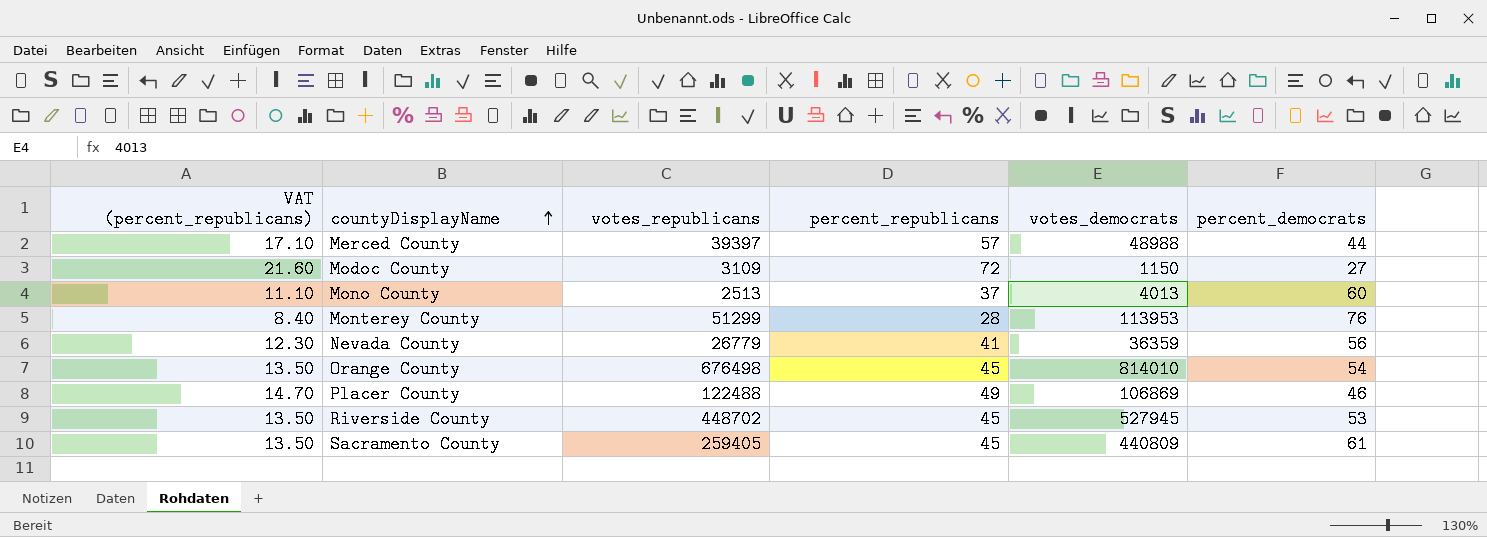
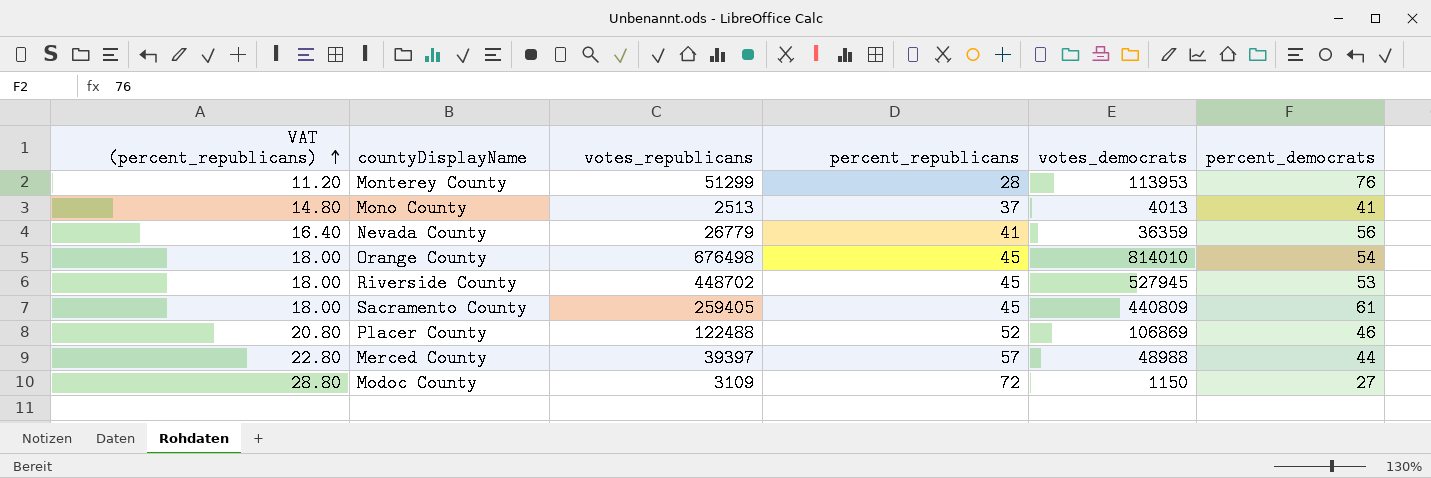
row order: countyDisplayName ascending -> VAT (percent_republicans) ascending
column VAT (percent_republicans) | formula: [percent_republicans] * 0.3 -> [percent_republicans] * 0.4
Mono County | percent_democrats: 60 -> 41
Placer County | percent_republicans: 49 -> 52

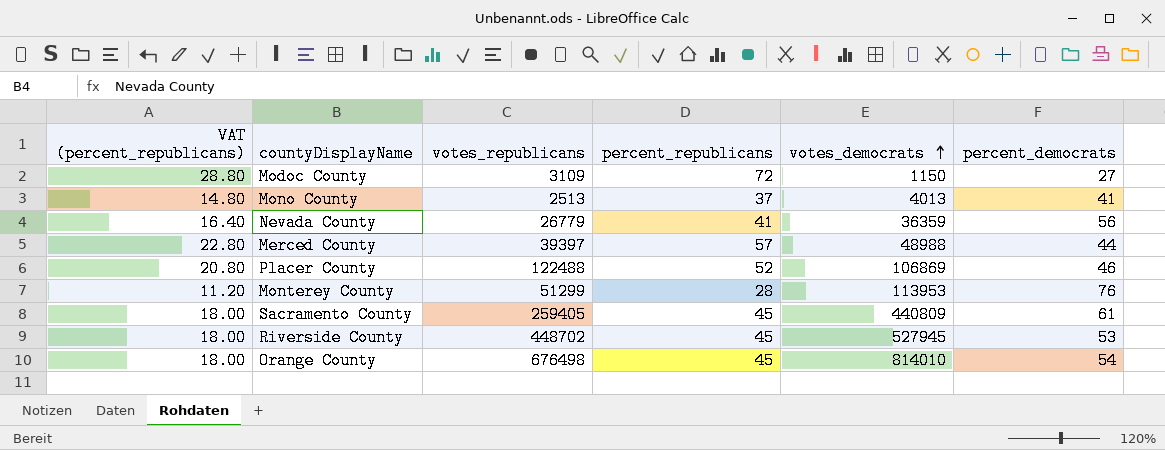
row order: VAT (percent_republicans) ascending -> votes_democrats ascending

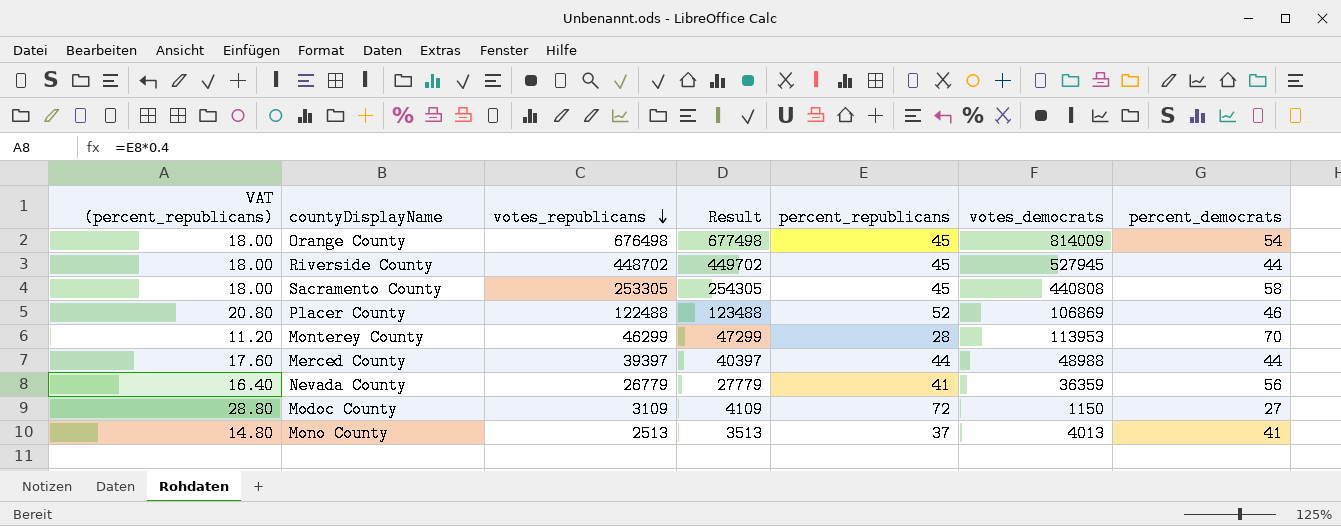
row order: votes_democrats ascending -> votes_republicans descending
column Result | formula: none -> [votes_republicans] + 1000
Orange County | votes_democrats: 814010 -> 814009
Riverside County | percent_democrats: 53 -> 44
Sacramento County | votes_republicans: 259405 -> 253305
Sacramento County | votes_democrats: 440809 -> 440808
Sacramento County | percent_democrats: 61 -> 58
Monterey County | votes_republicans: 51299 -> 46299
Monterey County | percent_democrats: 76 -> 70
Merced County | VAT (percent_republicans): 22.80 -> 17.60
Merced County | percent_republicans: 57 -> 44

